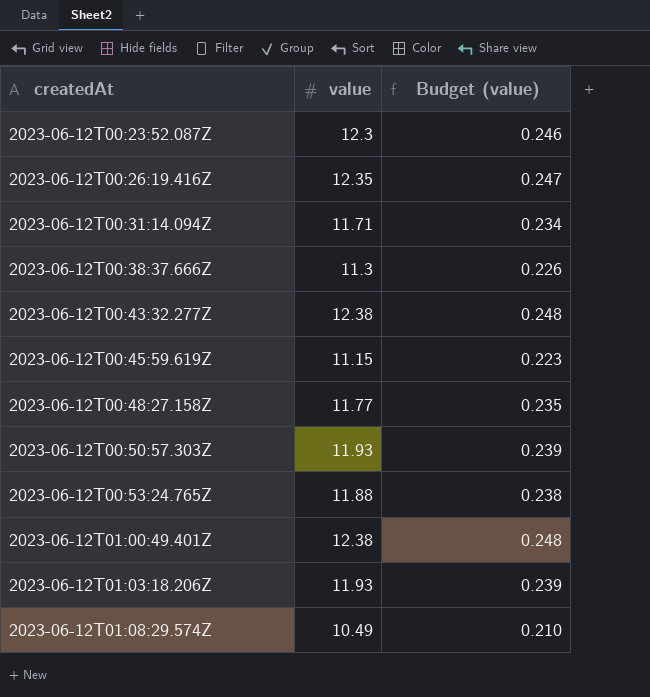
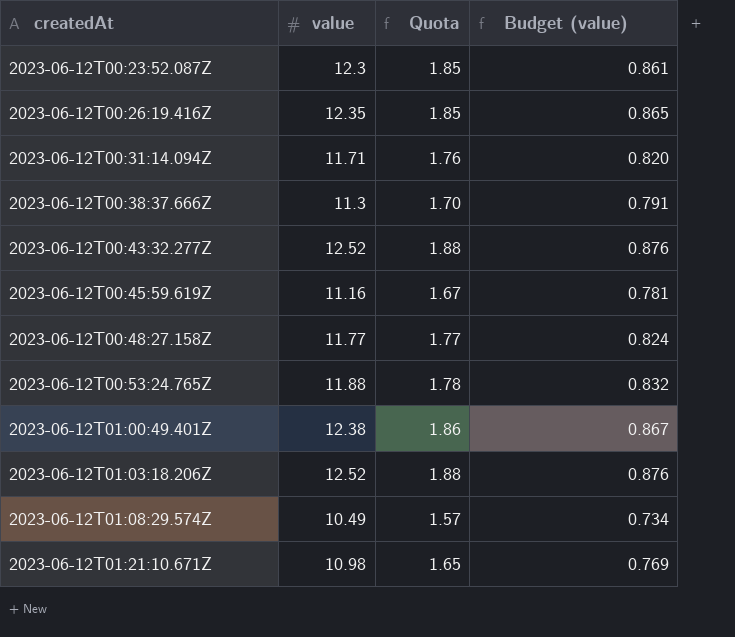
column Quota | formula: none -> [value] * 0.15
column Budget (value) | formula: [value] * 0.02 -> [value] * 0.07
row 2023-06-12T00:50:57.303Z: 11.93 | 0.239 -> none
2023-06-12T00:43:32.277Z | value: 12.38 -> 12.52
2023-06-12T00:45:59.619Z | value: 11.15 -> 11.16
2023-06-12T01:03:18.206Z | value: 11.93 -> 12.52
row 2023-06-12T01:21:10.671Z: none -> 10.98 | 1.65 | 0.769

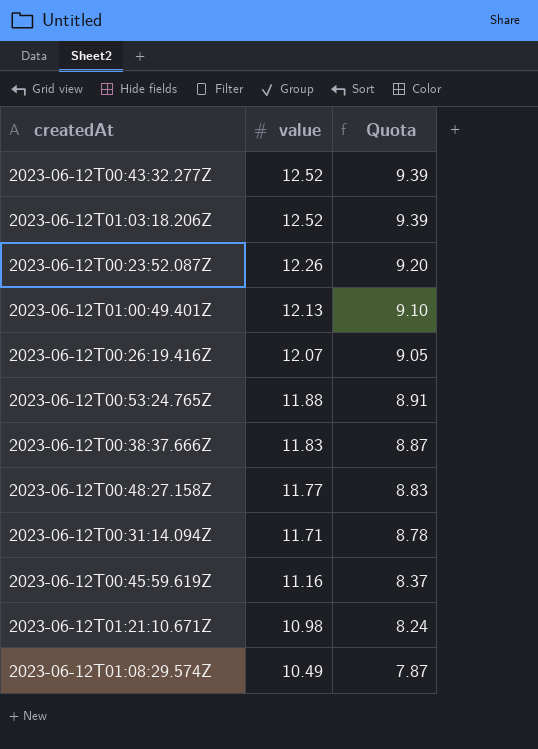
row order: createdAt ascending -> value descending
column Budget (value) | formula: [value] * 0.07 -> none
column Quota | formula: [value] * 0.15 -> [value] * 0.75
2023-06-12T00:23:52.087Z | value: 12.3 -> 12.26
2023-06-12T01:00:49.401Z | value: 12.38 -> 12.13
2023-06-12T00:26:19.416Z | value: 12.35 -> 12.07
2023-06-12T00:38:37.666Z | value: 11.3 -> 11.83

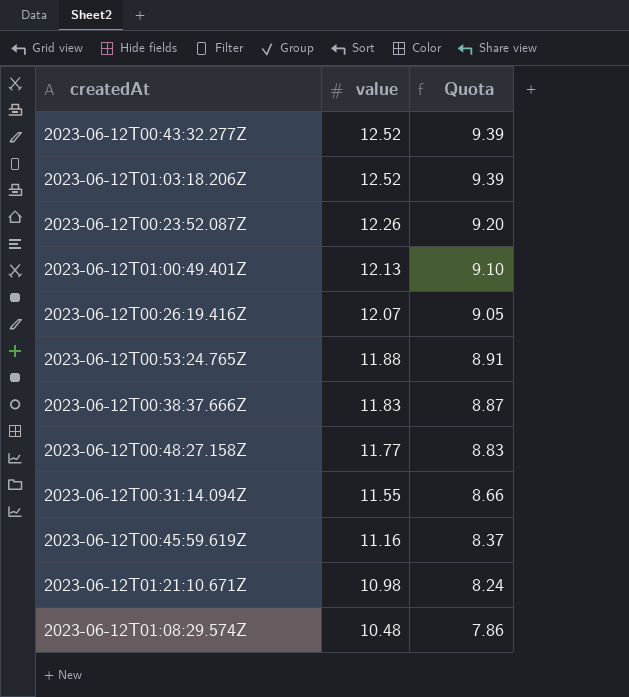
2023-06-12T00:31:14.094Z | value: 11.71 -> 11.55
2023-06-12T00:31:14.094Z | Quota: 8.78 -> 8.66
2023-06-12T01:08:29.574Z | value: 10.49 -> 10.48
2023-06-12T01:08:29.574Z | Quota: 7.87 -> 7.86

